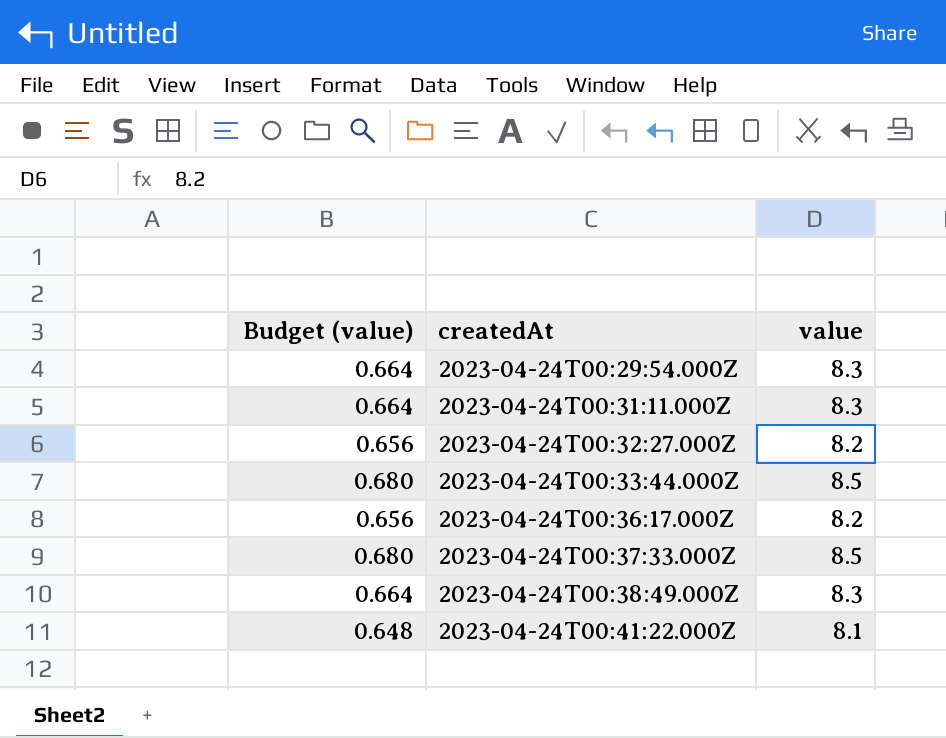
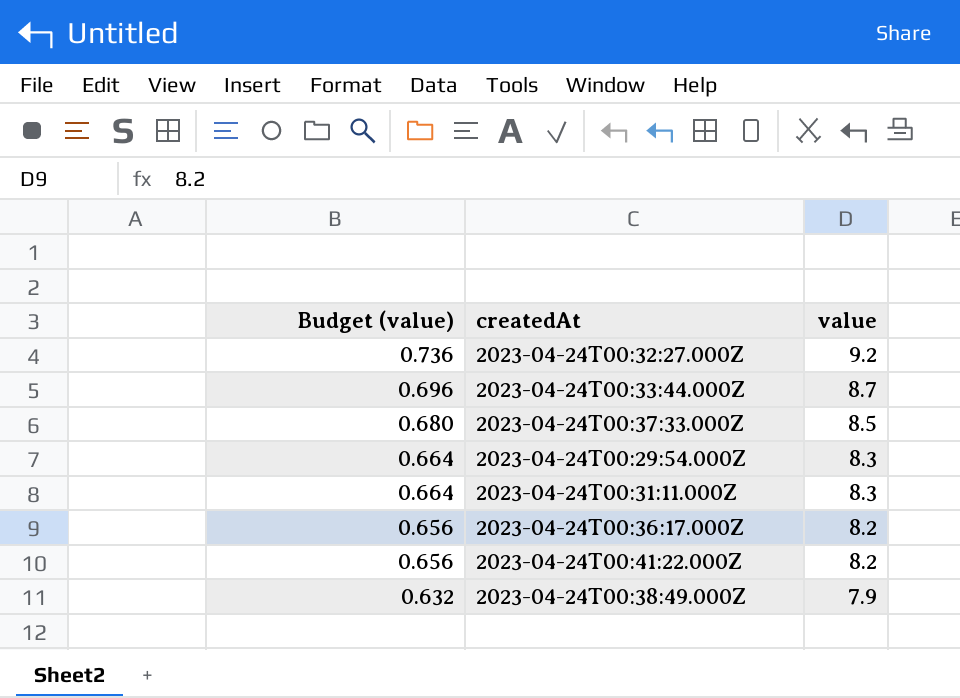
row order: createdAt ascending -> Budget (value) descending
2023-04-24T00:32:27.000Z | Budget (value): 0.656 -> 0.736
2023-04-24T00:32:27.000Z | value: 8.2 -> 9.2
2023-04-24T00:33:44.000Z | Budget (value): 0.680 -> 0.696
2023-04-24T00:33:44.000Z | value: 8.5 -> 8.7
2023-04-24T00:41:22.000Z | Budget (value): 0.648 -> 0.656
2023-04-24T00:41:22.000Z | value: 8.1 -> 8.2
2023-04-24T00:38:49.000Z | Budget (value): 0.664 -> 0.632
2023-04-24T00:38:49.000Z | value: 8.3 -> 7.9

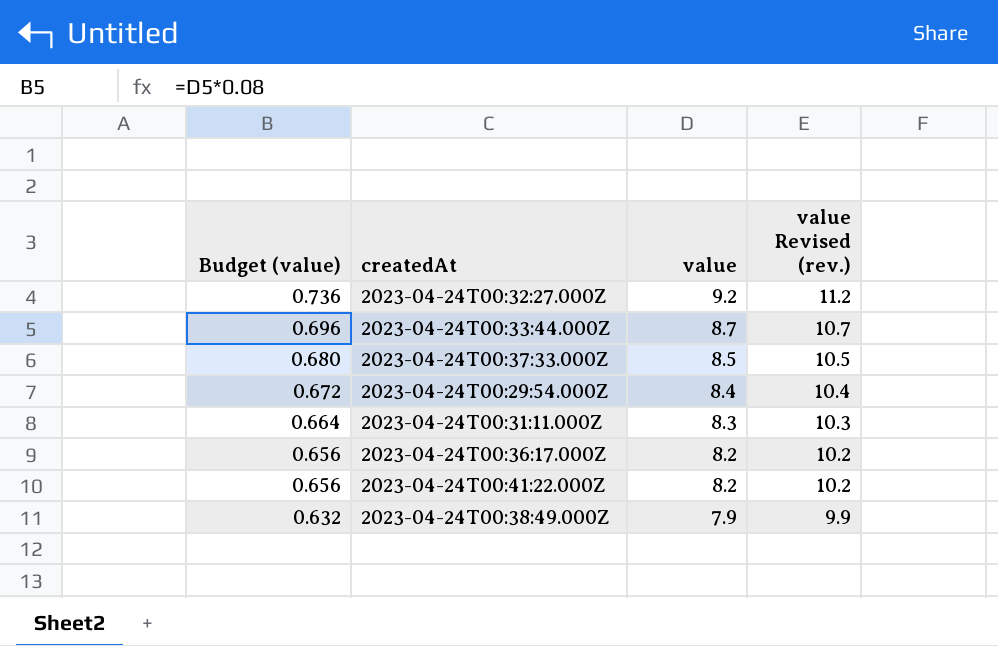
column value Revised (rev.) | formula: none -> [value] + 2
2023-04-24T00:29:54.000Z | Budget (value): 0.664 -> 0.672
2023-04-24T00:29:54.000Z | value: 8.3 -> 8.4

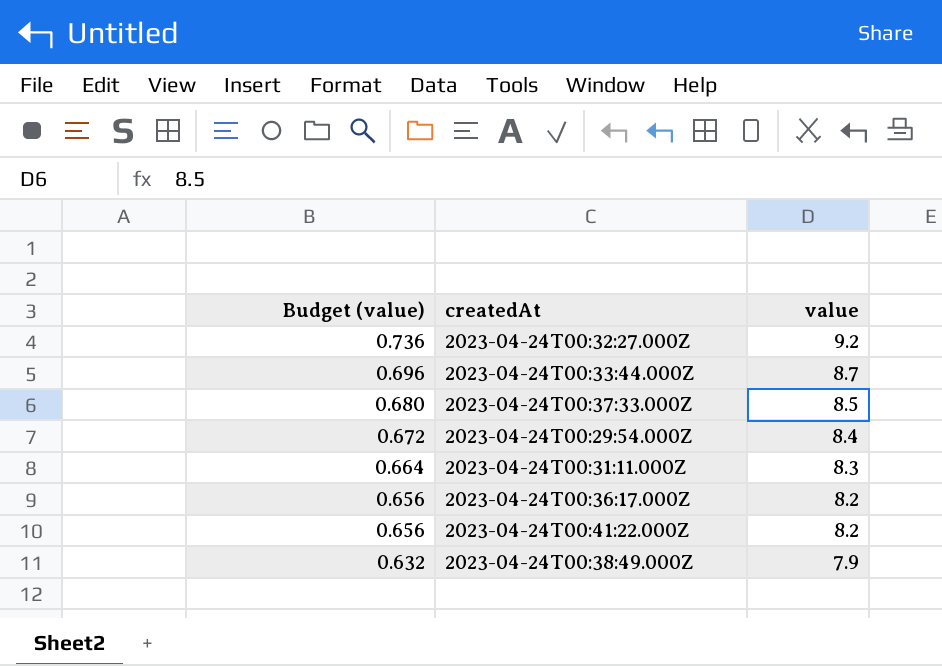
column value Revised (rev.) | formula: [value] + 2 -> none

